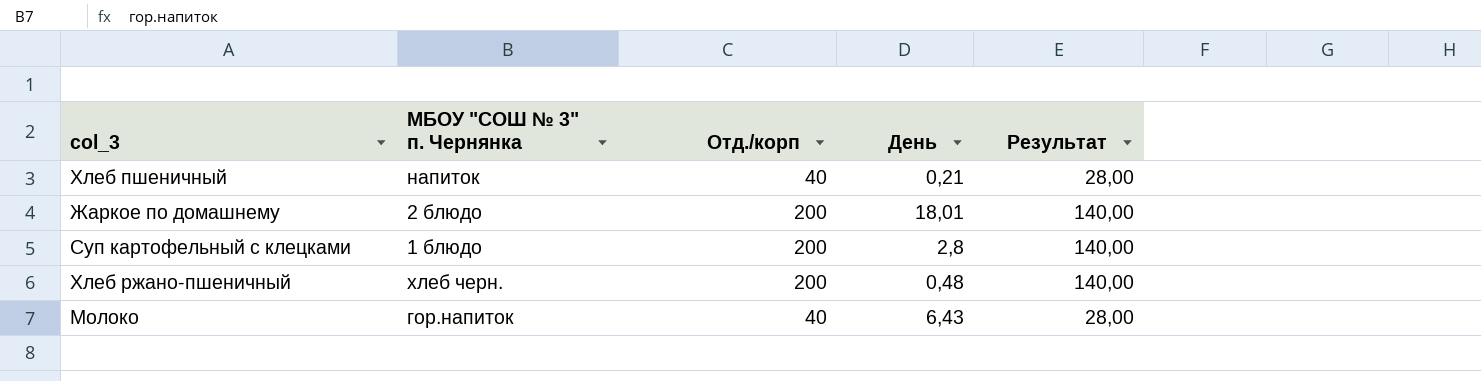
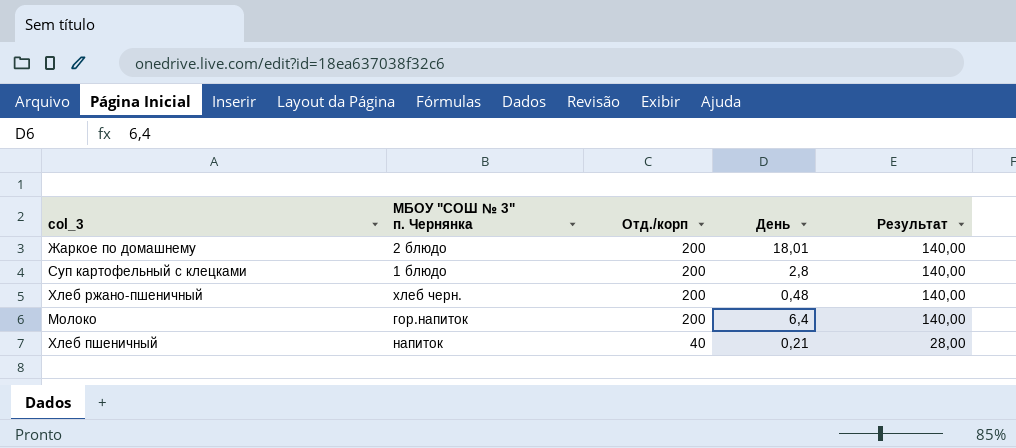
row order: none -> Отд./корп descending
Молоко | Отд./корп: 40 -> 200
Молоко | День: 6,43 -> 6,4
Молоко | Результат: 28,00 -> 140,00

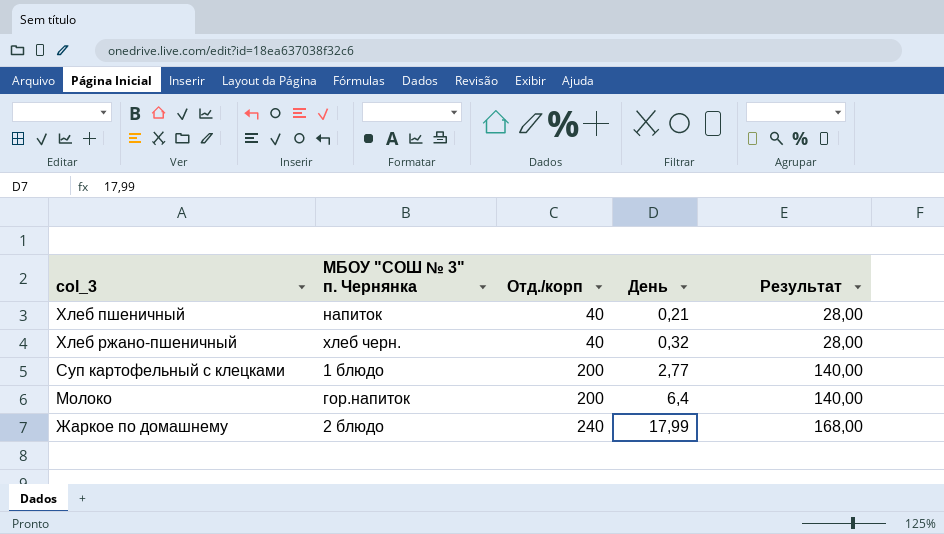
row order: Отд./корп descending -> Отд./корп ascending
Хлеб ржано-пшеничный | Отд./корп: 200 -> 40
Хлеб ржано-пшеничный | День: 0,48 -> 0,32
Хлеб ржано-пшеничный | Результат: 140,00 -> 28,00
Суп картофельный с клецками | День: 2,8 -> 2,77
Жаркое по домашнему | Отд./корп: 200 -> 240
Жаркое по домашнему | День: 18,01 -> 17,99
Жаркое по домашнему | Результат: 140,00 -> 168,00

